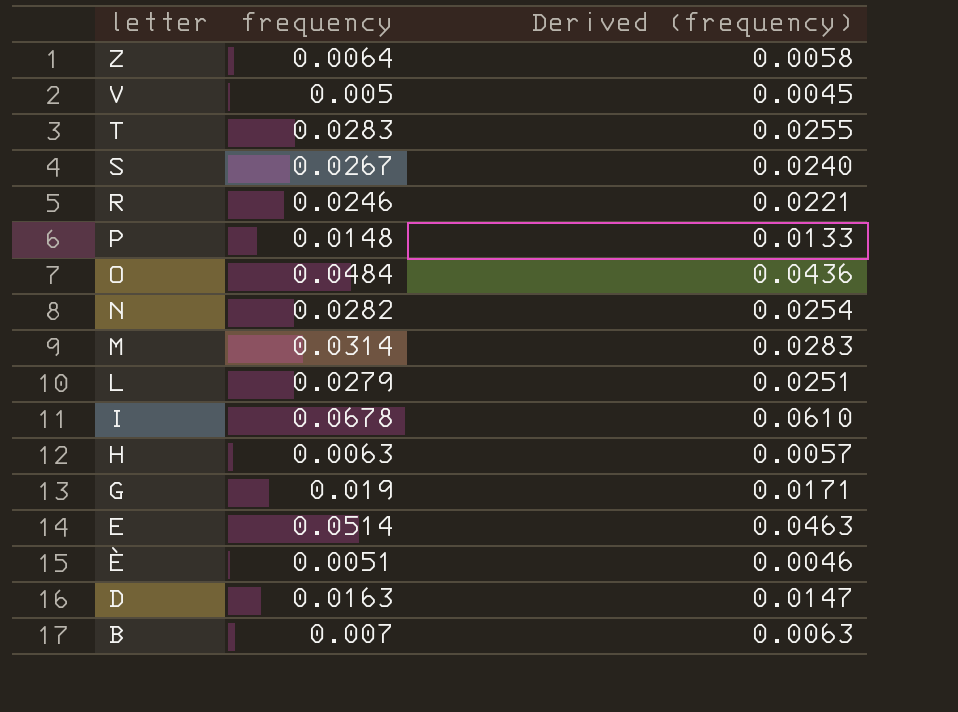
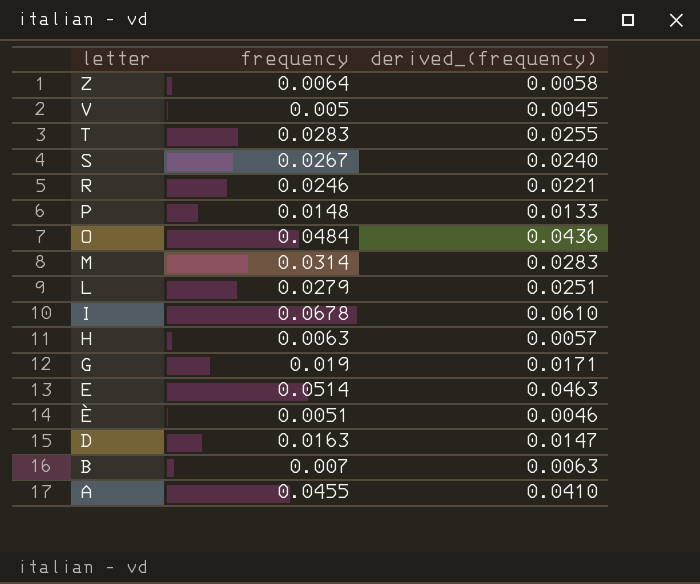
column name: Derived (frequency) -> derived_(frequency)
row N: 0.0282 | 0.0254 -> none
row A: none -> 0.0455 | 0.0410

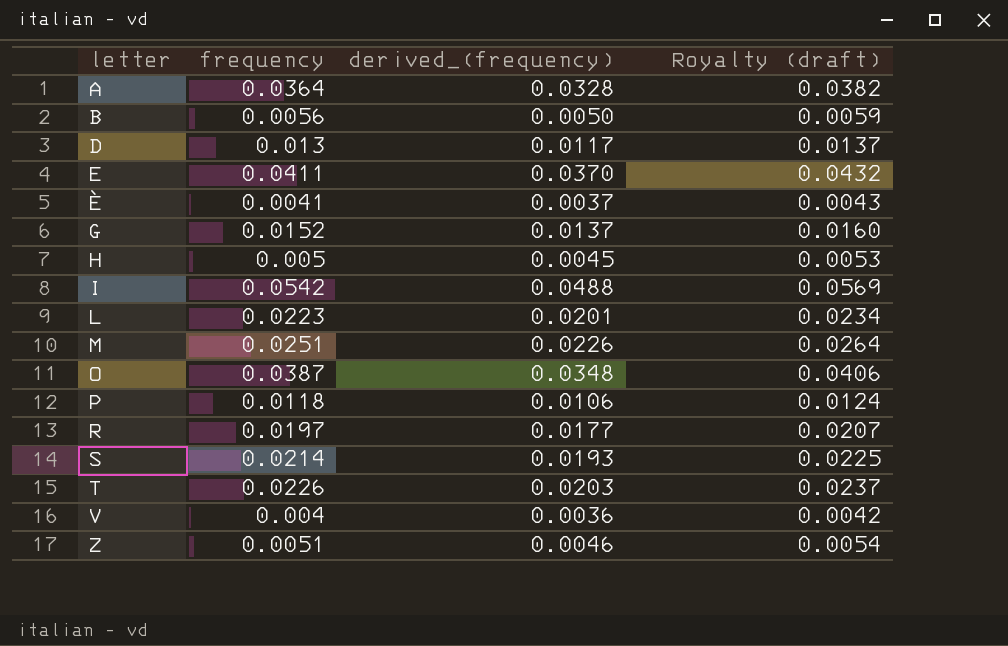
row order: letter descending -> letter ascending
column Royalty (draft) | formula: none -> [frequency] * 1.05
A | frequency: 0.0455 -> 0.0364
A | derived_(frequency): 0.0410 -> 0.0328
B | frequency: 0.007 -> 0.0056
B | derived_(frequency): 0.0063 -> 0.0050
D | frequency: 0.0163 -> 0.013
D | derived_(frequency): 0.0147 -> 0.0117
E | frequency: 0.0514 -> 0.0411
E | derived_(frequency): 0.0463 -> 0.0370
È | frequency: 0.0051 -> 0.0041
È | derived_(frequency): 0.0046 -> 0.0037
G | frequency: 0.019 -> 0.0152
G | derived_(frequency): 0.0171 -> 0.0137
H | frequency: 0.0063 -> 0.005
H | derived_(frequency): 0.0057 -> 0.0045
I | frequency: 0.0678 -> 0.0542
I | derived_(frequency): 0.0610 -> 0.0488
L | frequency: 0.0279 -> 0.0223
L | derived_(frequency): 0.0251 -> 0.0201
M | frequency: 0.0314 -> 0.0251
M | derived_(frequency): 0.0283 -> 0.0226
O | frequency: 0.0484 -> 0.0387
O | derived_(frequency): 0.0436 -> 0.0348
P | frequency: 0.0148 -> 0.0118
P | derived_(frequency): 0.0133 -> 0.0106
R | frequency: 0.0246 -> 0.0197
R | derived_(frequency): 0.0221 -> 0.0177
S | frequency: 0.0267 -> 0.0214
S | derived_(frequency): 0.0240 -> 0.0193
T | frequency: 0.0283 -> 0.0226
T | derived_(frequency): 0.0255 -> 0.0203
V | frequency: 0.005 -> 0.004
V | derived_(frequency): 0.0045 -> 0.0036
Z | frequency: 0.0064 -> 0.0051
Z | derived_(frequency): 0.0058 -> 0.0046

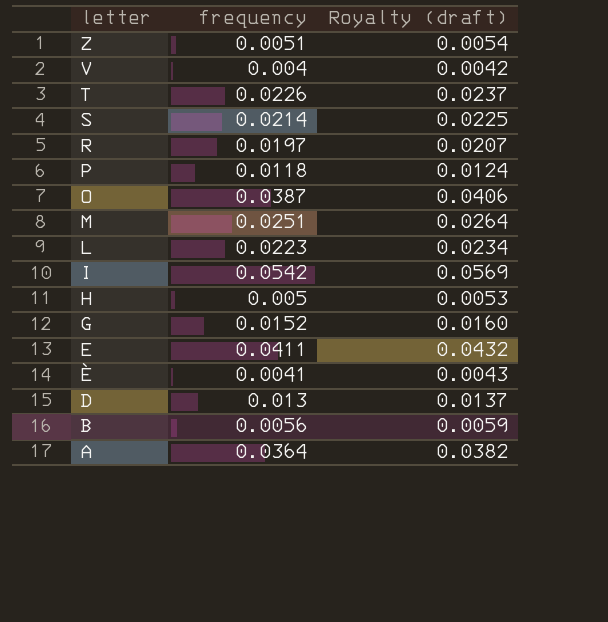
row order: letter ascending -> letter descending
column derived_(frequency) | formula: [frequency] * 0.9 -> none

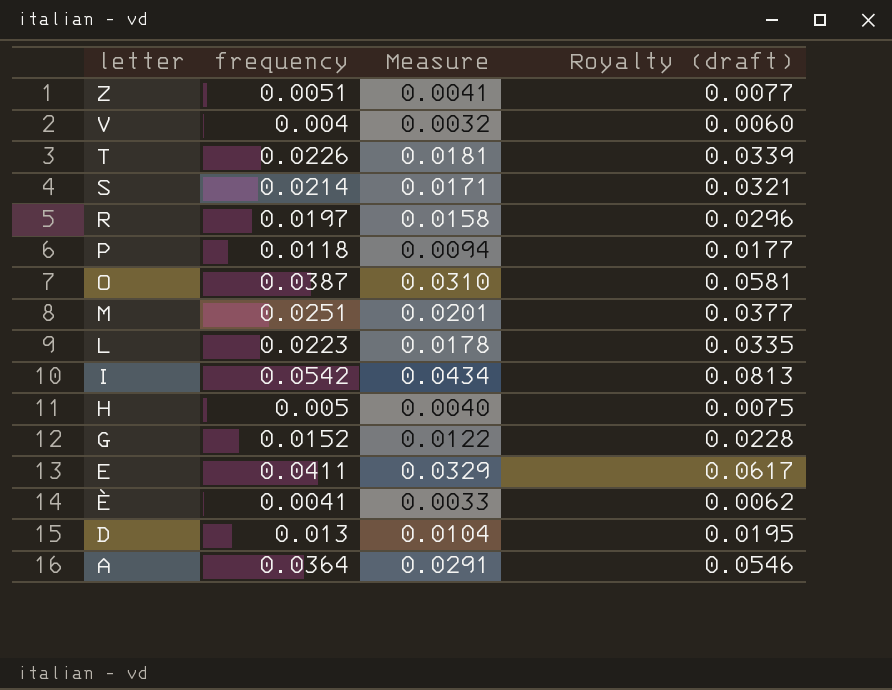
column Measure | formula: none -> [frequency] * 0.8
column Royalty (draft) | formula: [frequency] * 1.05 -> [frequency] * 1.5
row B: 0.0056 | 0.0059 -> none

